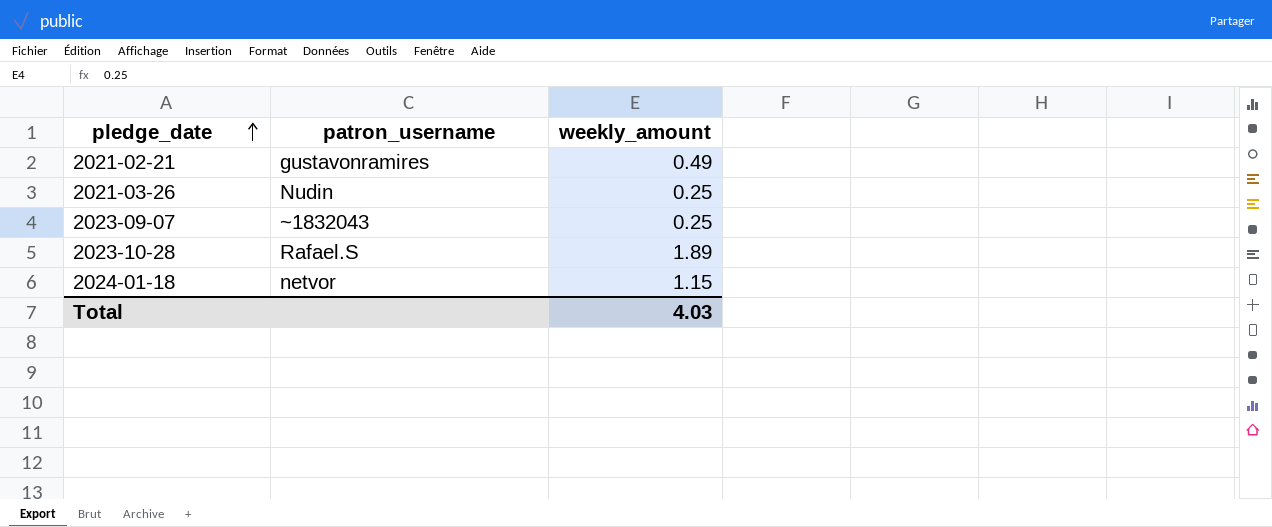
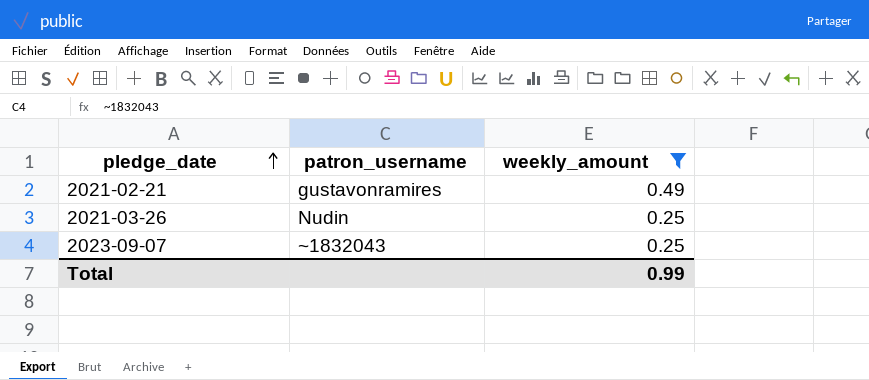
filter: none -> weekly_amount <= 0.49
Total | weekly_amount: 4.03 -> 0.99

